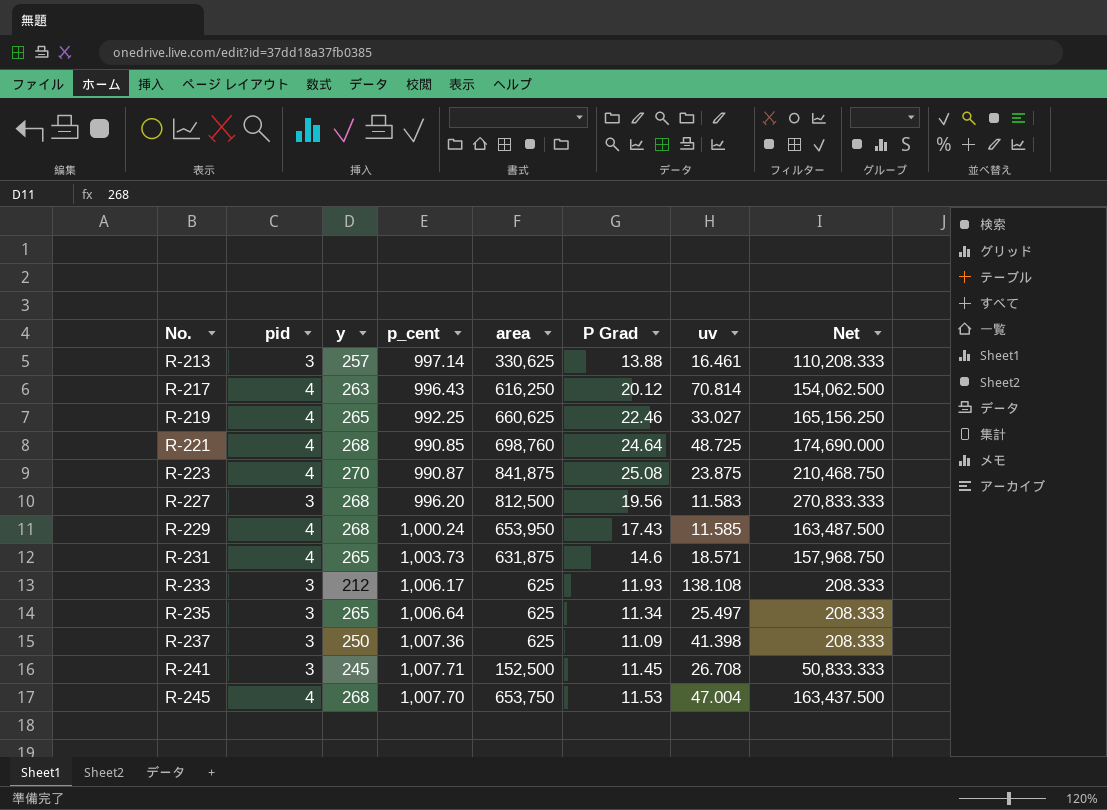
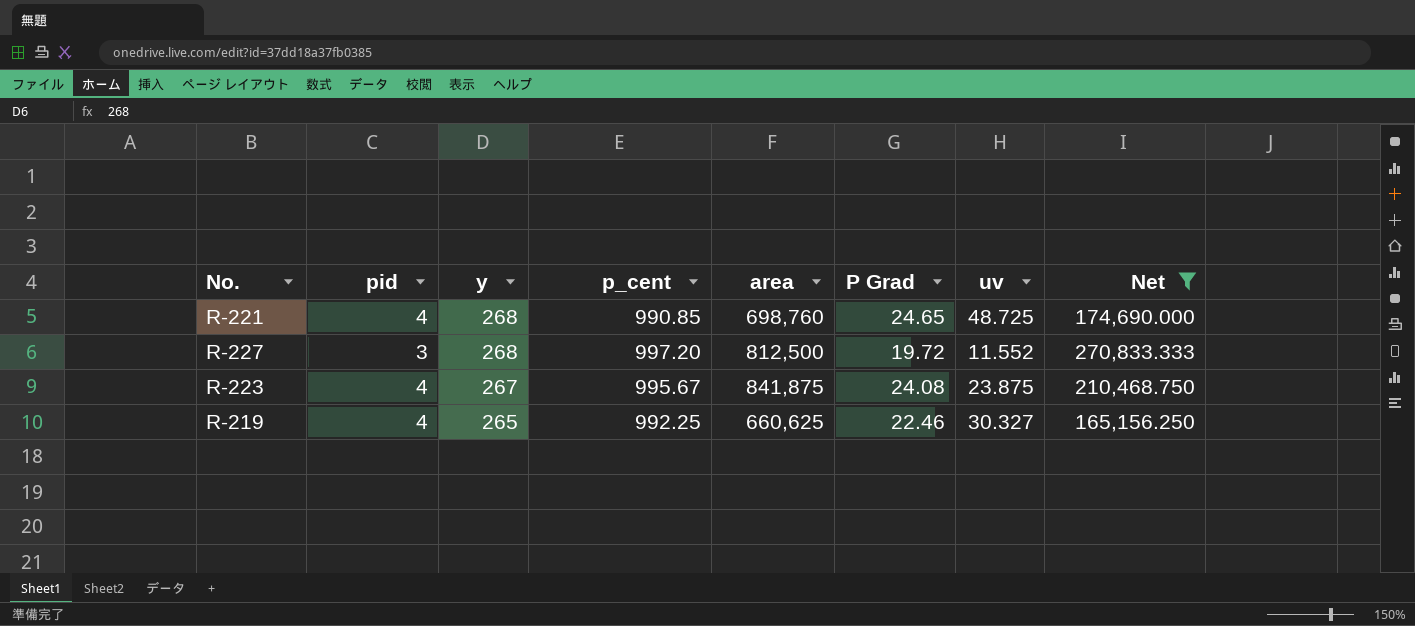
filter: none -> Net >= 165,156.250
row order: No. ascending -> y descending
R-221 | P Grad: 24.64 -> 24.65
R-227 | p_cent: 996.20 -> 997.20
R-227 | P Grad: 19.56 -> 19.72
R-227 | uv: 11.583 -> 11.552
R-223 | y: 270 -> 267
R-223 | p_cent: 990.87 -> 995.67
R-223 | P Grad: 25.08 -> 24.08
R-219 | uv: 33.027 -> 30.327

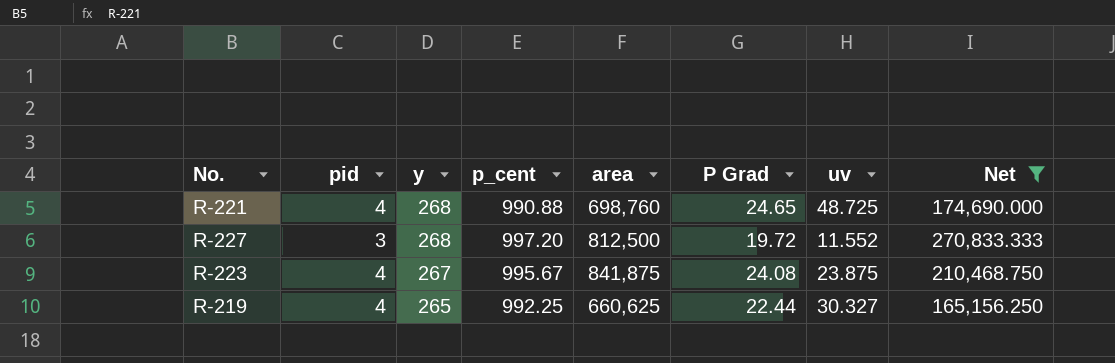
R-221 | p_cent: 990.85 -> 990.88
R-219 | P Grad: 22.46 -> 22.44

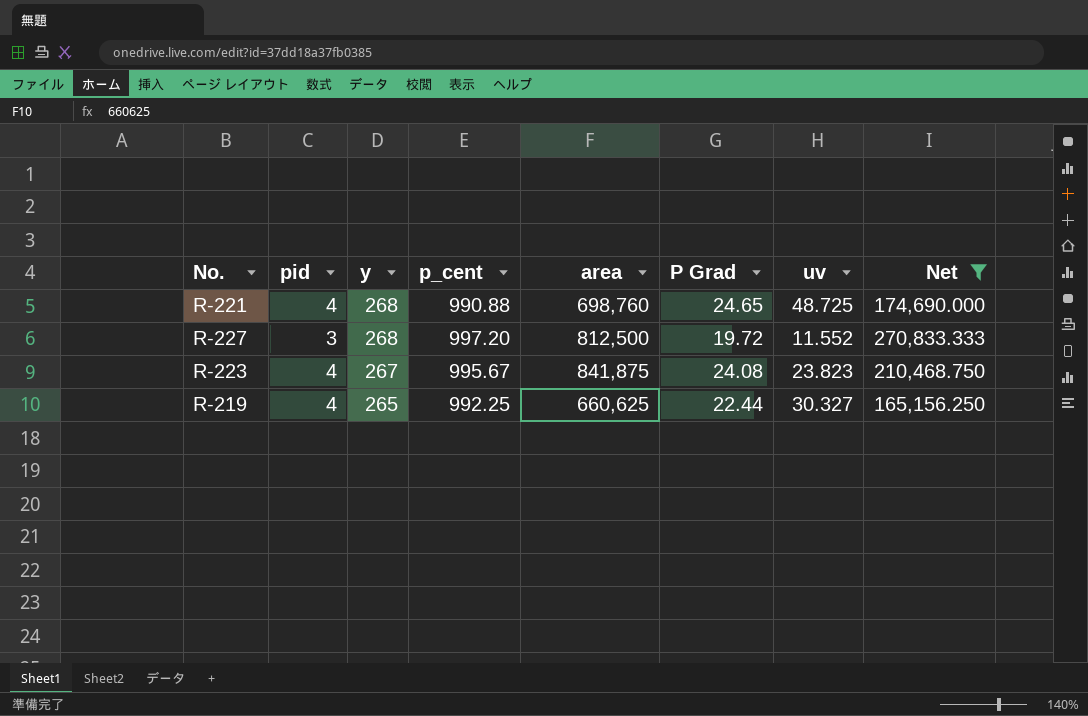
R-223 | uv: 23.875 -> 23.823

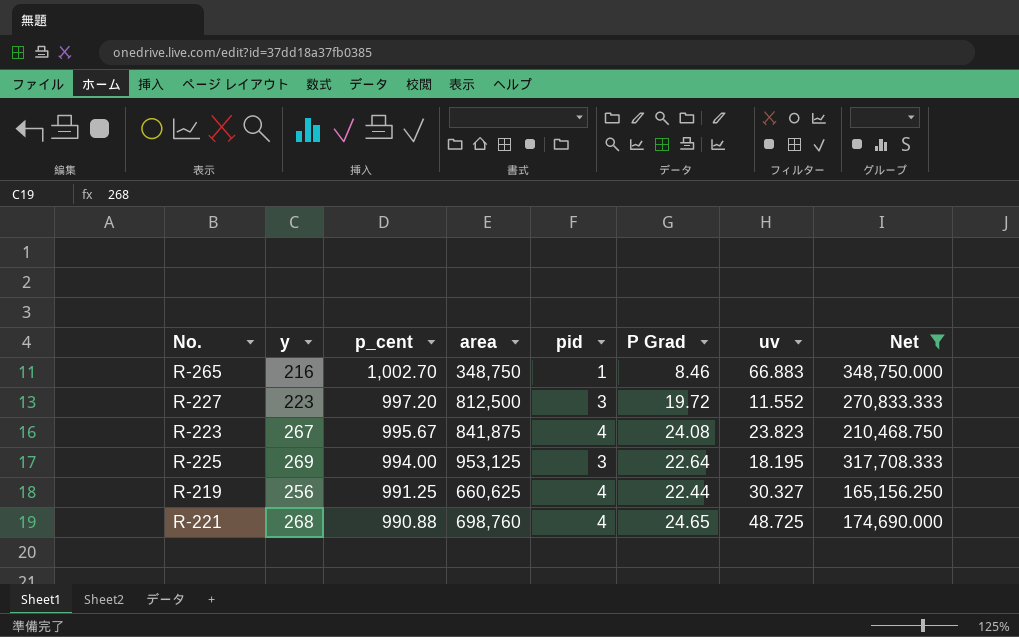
row order: y descending -> p_cent descending
column pid | position: 2 -> 5
row R-265: none -> 216 | 1,002.70 | 348,750 | 1 | 8.46 | 66.883 | 348,750.000
R-227 | y: 268 -> 223
row R-225: none -> 269 | 994.00 | 953,125 | 3 | 22.64 | 18.195 | 317,708.333
R-219 | y: 265 -> 256
R-219 | p_cent: 992.25 -> 991.25

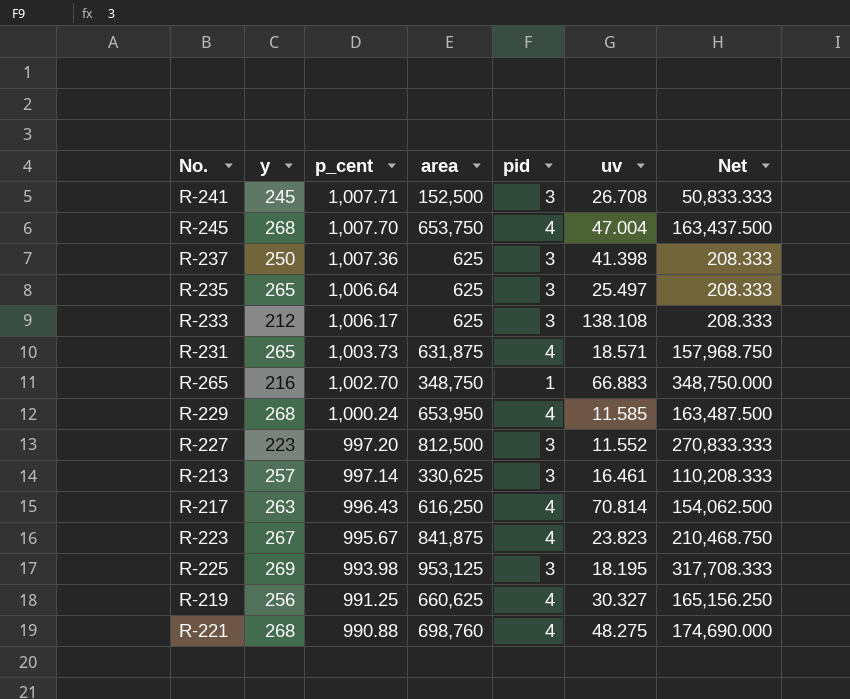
filter: Net >= 165,156.250 -> none
column P Grad | position: 6 -> none
R-225 | p_cent: 994.00 -> 993.98
R-221 | uv: 48.725 -> 48.275

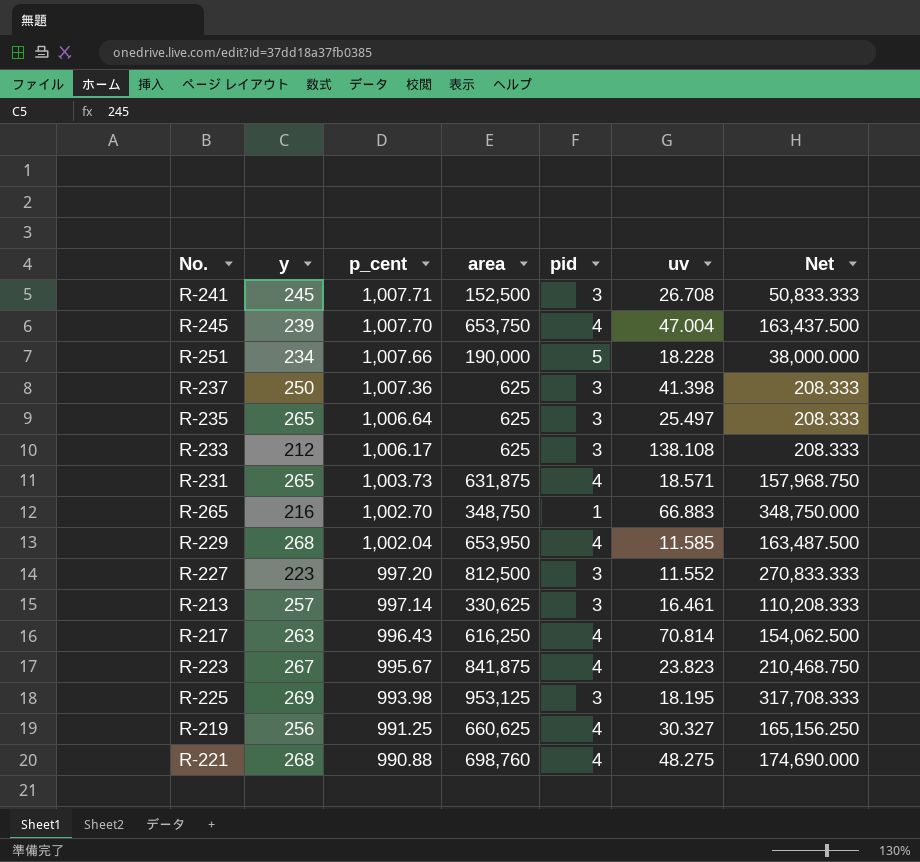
R-245 | y: 268 -> 239
row R-251: none -> 234 | 1,007.66 | 190,000 | 5 | 18.228 | 38,000.000
R-229 | p_cent: 1,000.24 -> 1,002.04

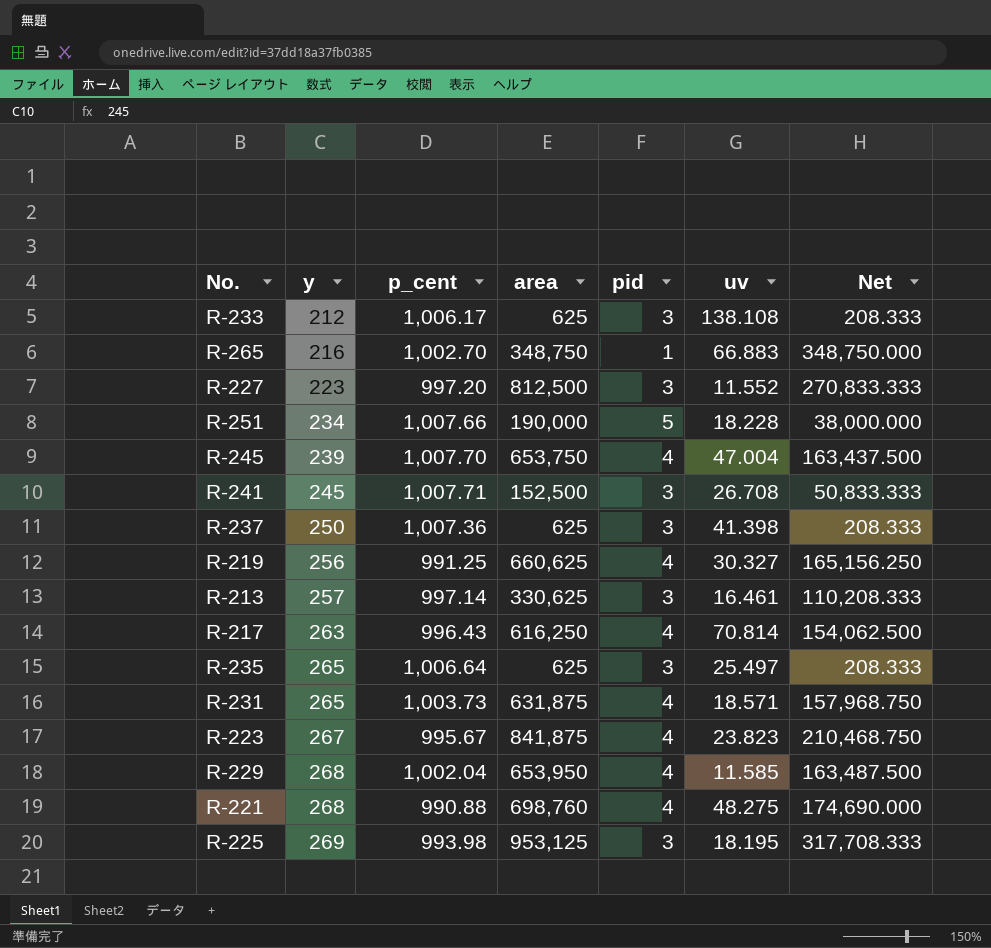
row order: p_cent descending -> y ascending

